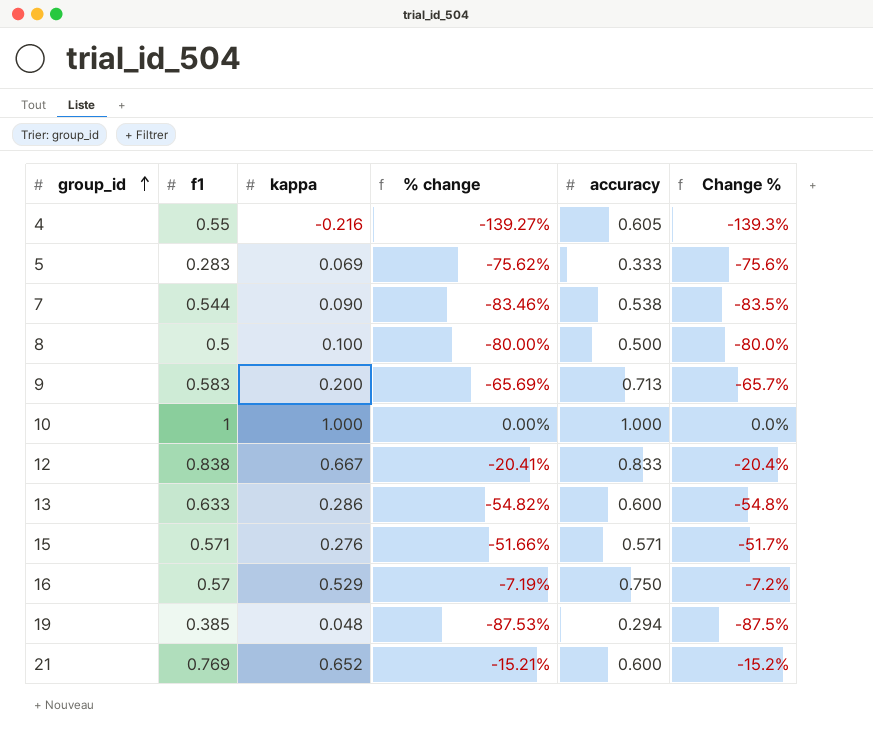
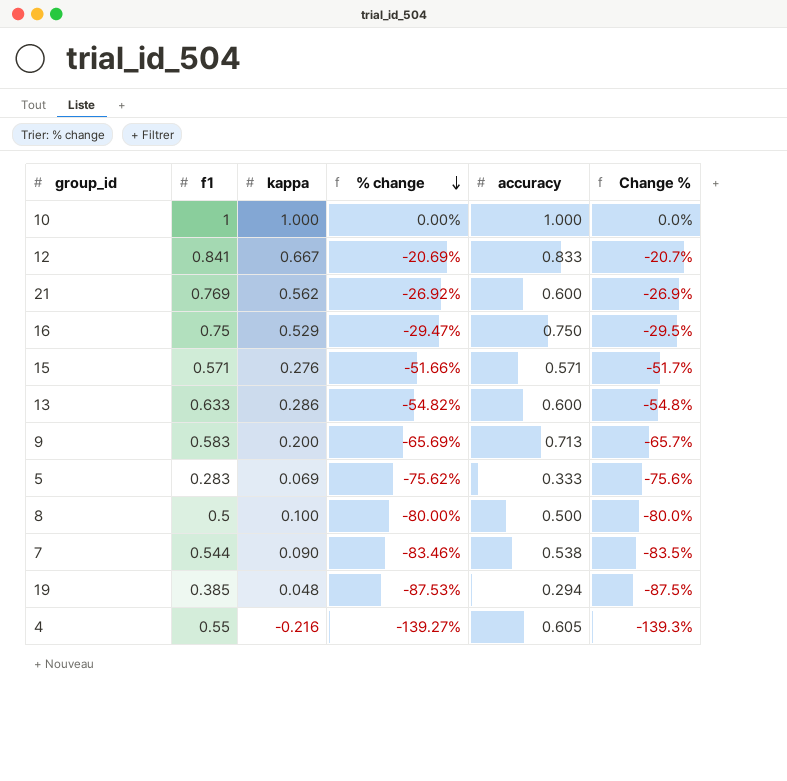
row order: group_id ascending -> % change descending
12 | f1: 0.838 -> 0.841
12 | % change: -20.41% -> -20.69%
12 | Change %: -20.4% -> -20.7%
21 | kappa: 0.652 -> 0.562
21 | % change: -15.21% -> -26.92%
21 | Change %: -15.2% -> -26.9%
16 | f1: 0.57 -> 0.75
16 | % change: -7.19% -> -29.47%
16 | Change %: -7.2% -> -29.5%

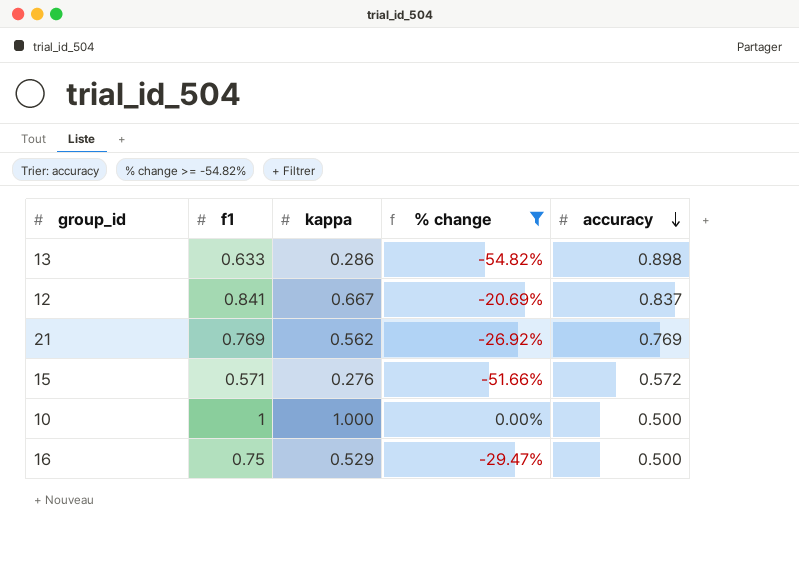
filter: none -> % change >= -54.82%
row order: % change descending -> accuracy descending
column Change % | formula: ([kappa] - [f1]) / [f1] -> none
13 | accuracy: 0.600 -> 0.898
12 | accuracy: 0.833 -> 0.837
21 | accuracy: 0.600 -> 0.769
15 | accuracy: 0.571 -> 0.572
10 | accuracy: 1.000 -> 0.500
16 | accuracy: 0.750 -> 0.500

